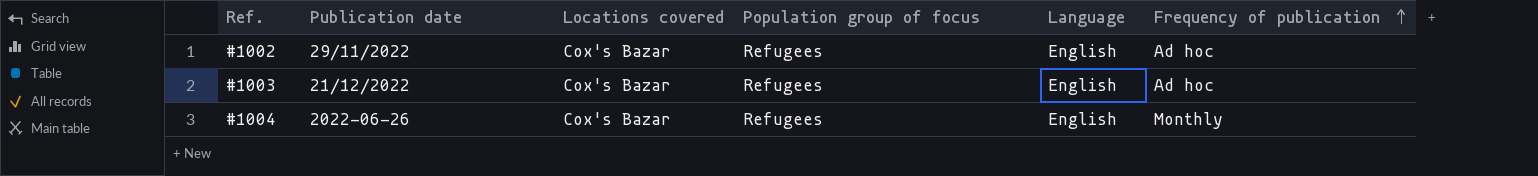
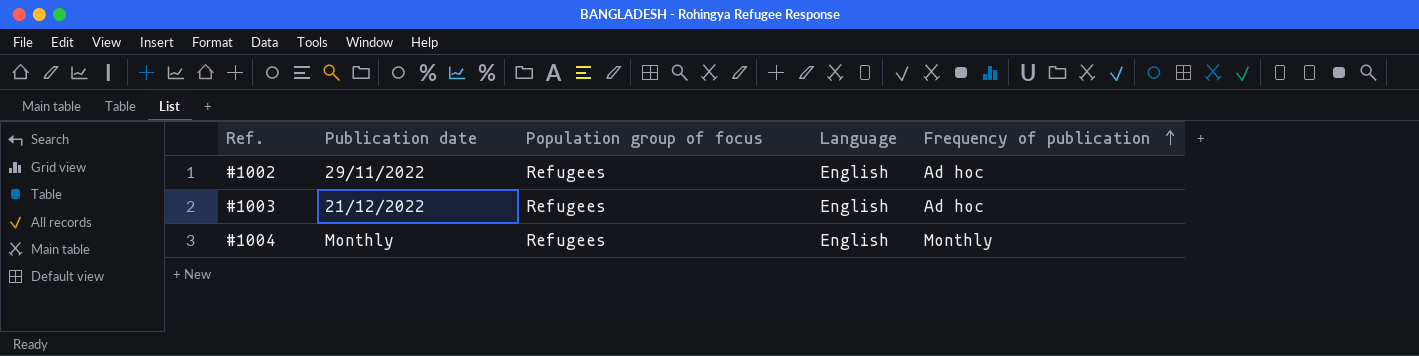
column Locations covered | position: 3 -> none
#1004 | Publication date: 2022-06-26 -> Monthly

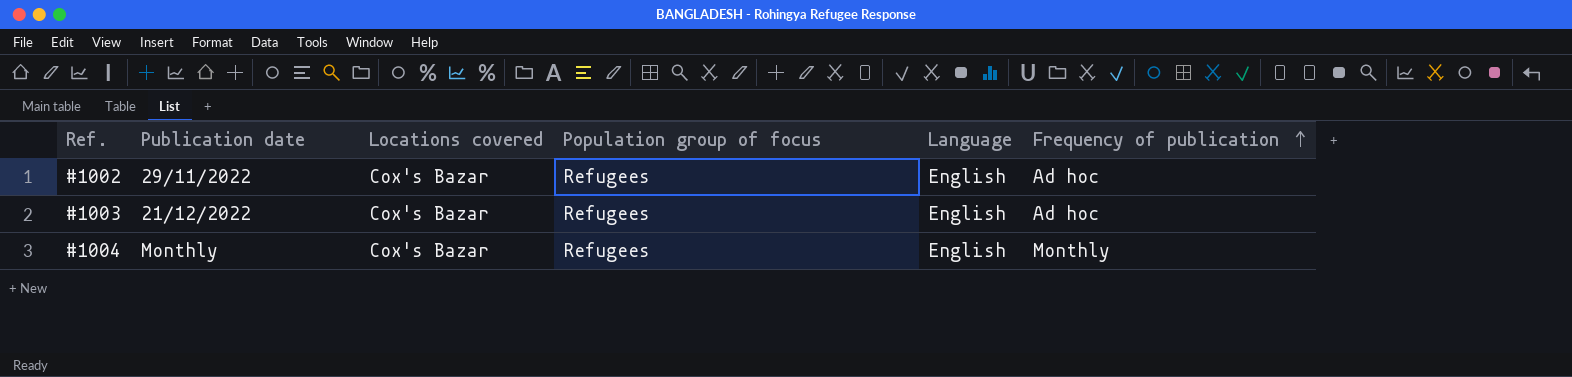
column Locations covered | position: none -> 3

